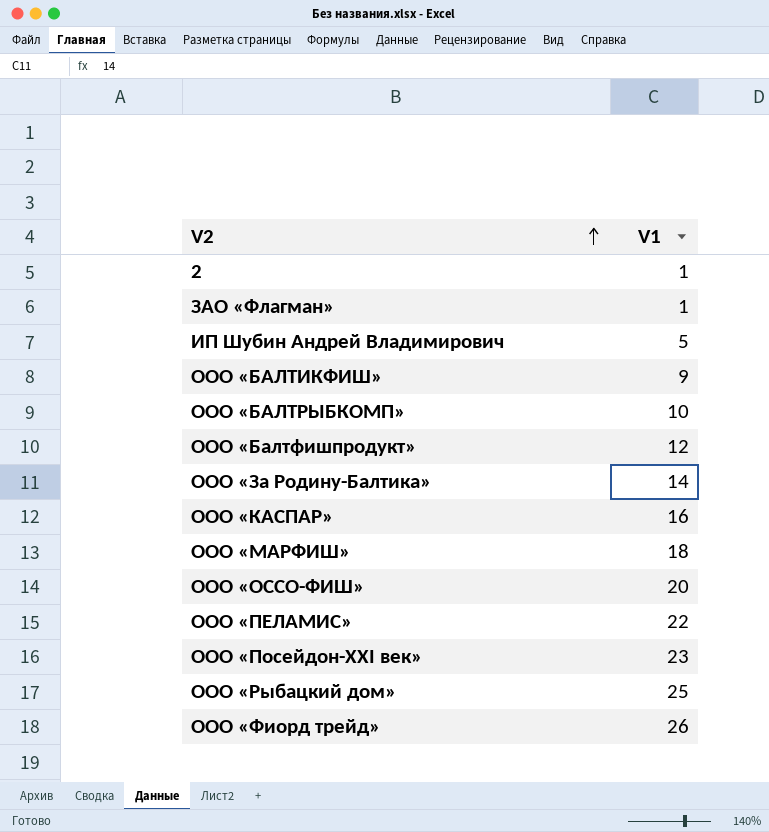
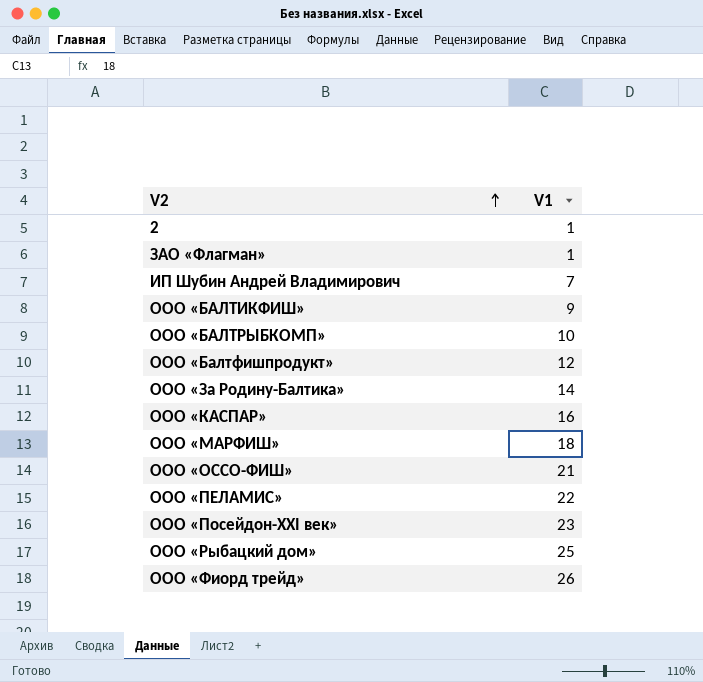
ИП Шубин Андрей Владимирович | V1: 5 -> 7
ООО «ОССО-ФИШ» | V1: 20 -> 21

